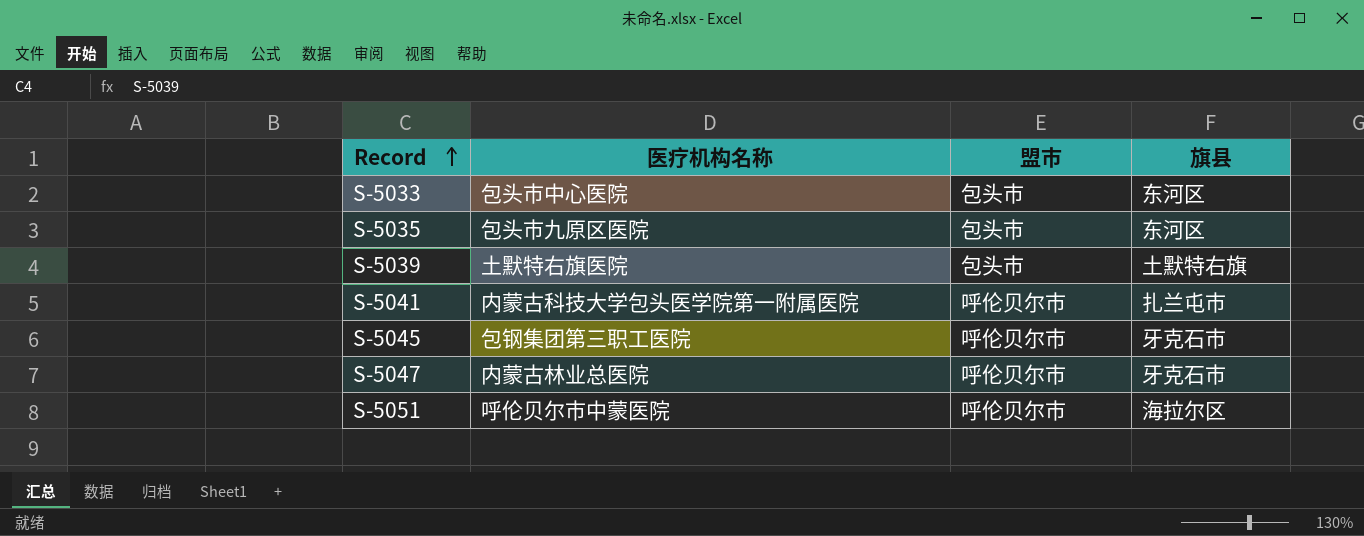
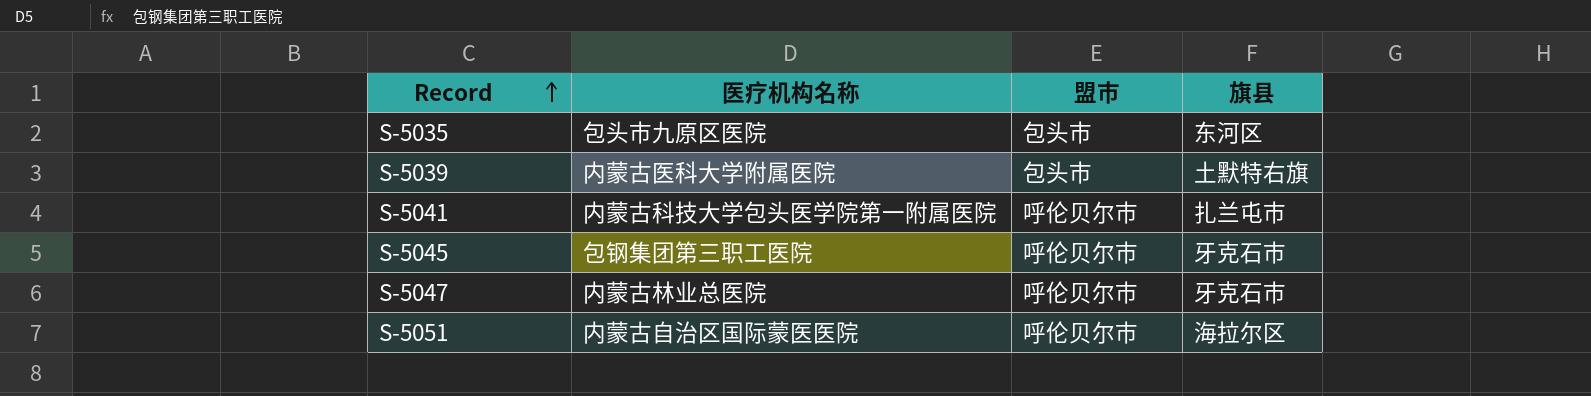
row S-5033: 包头市中心医院 | 包头市 | 东河区 -> none
S-5039 | 医疗机构名称: 土默特右旗医院 -> 内蒙古医科大学附属医院
S-5051 | 医疗机构名称: 呼伦贝尔市中蒙医院 -> 内蒙古自治区国际蒙医医院

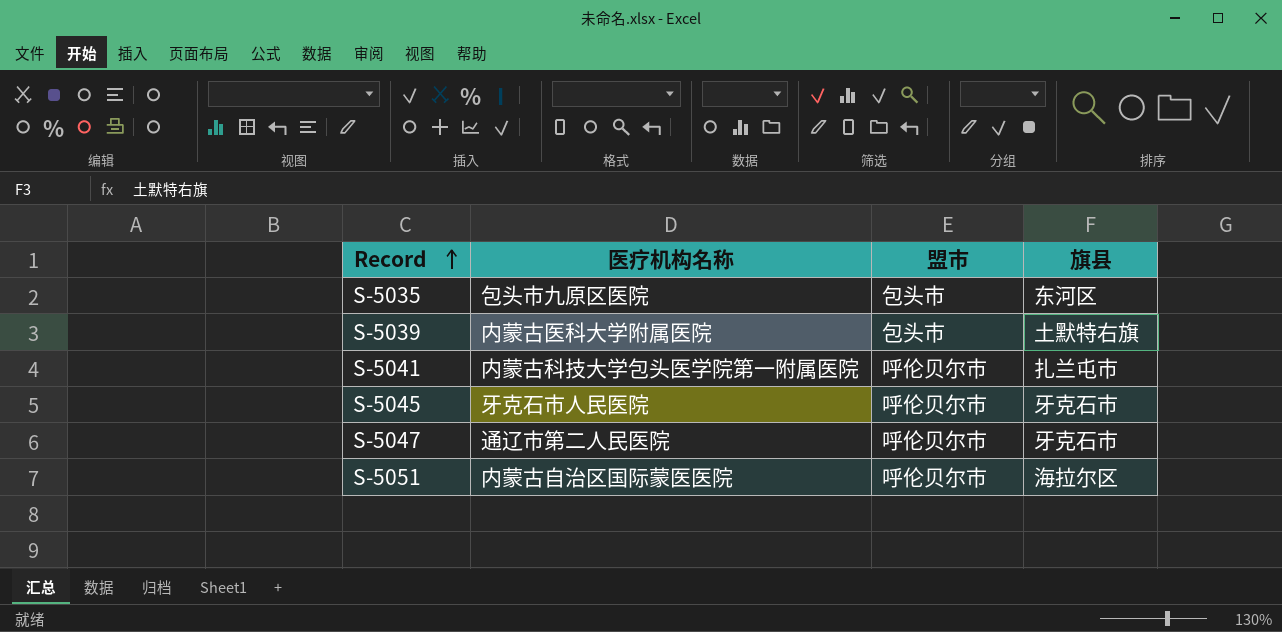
S-5045 | 医疗机构名称: 包钢集团第三职工医院 -> 牙克石市人民医院
S-5047 | 医疗机构名称: 内蒙古林业总医院 -> 通辽市第二人民医院

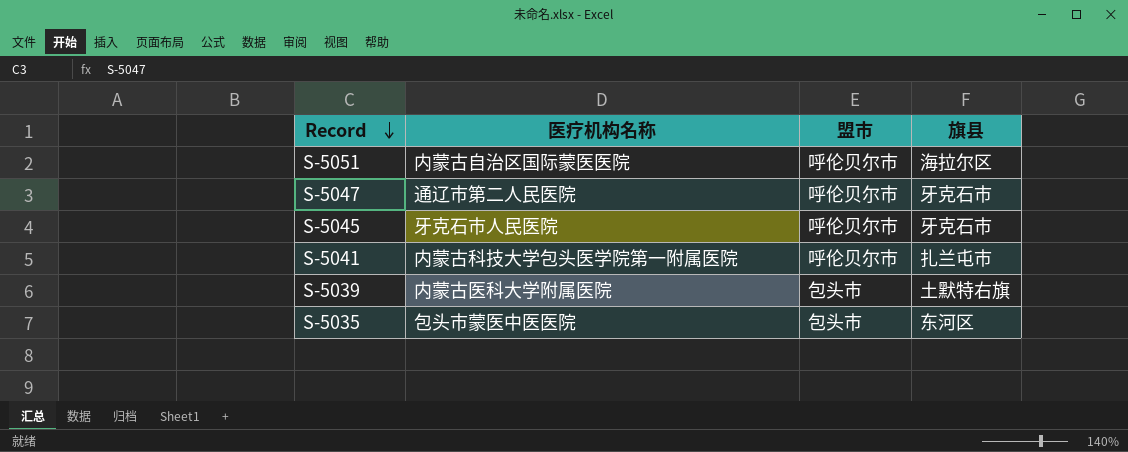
row order: Record ascending -> Record descending
S-5035 | 医疗机构名称: 包头市九原区医院 -> 包头市蒙医中医医院

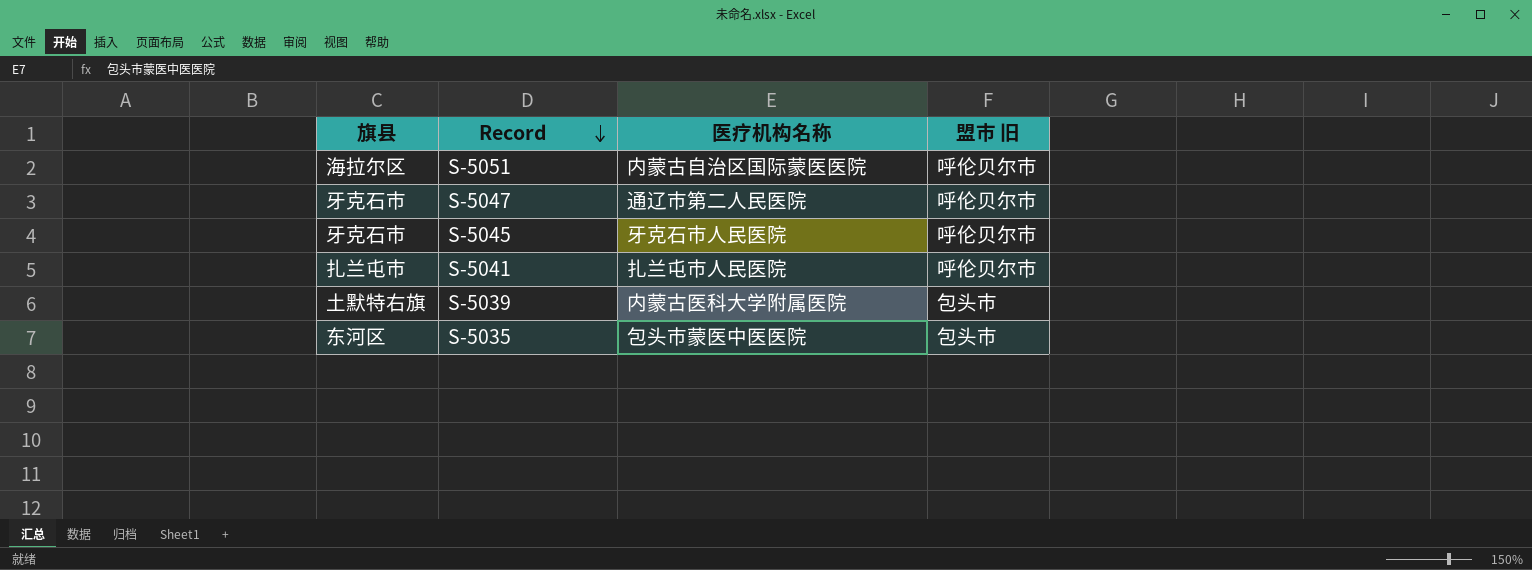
column 旗县 | position: 4 -> 1
column name: 盟市 -> 盟市 旧
S-5041 | 医疗机构名称: 内蒙古科技大学包头医学院第一附属医院 -> 扎兰屯市人民医院

